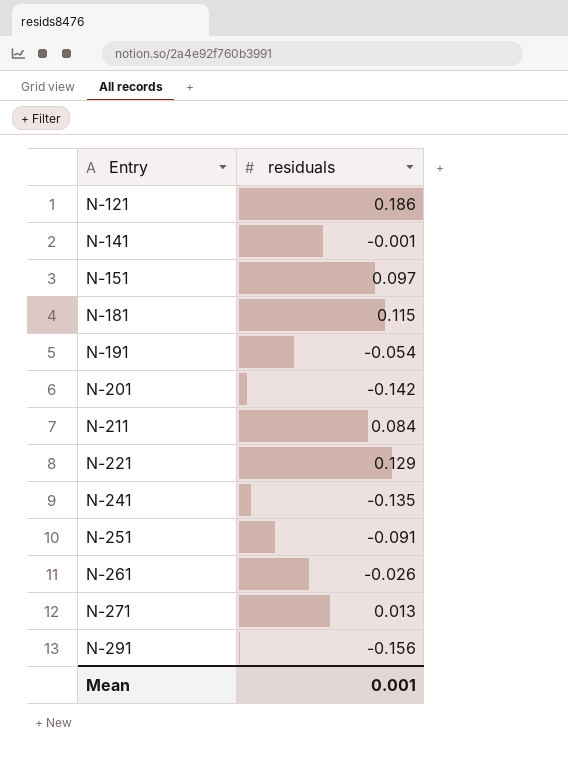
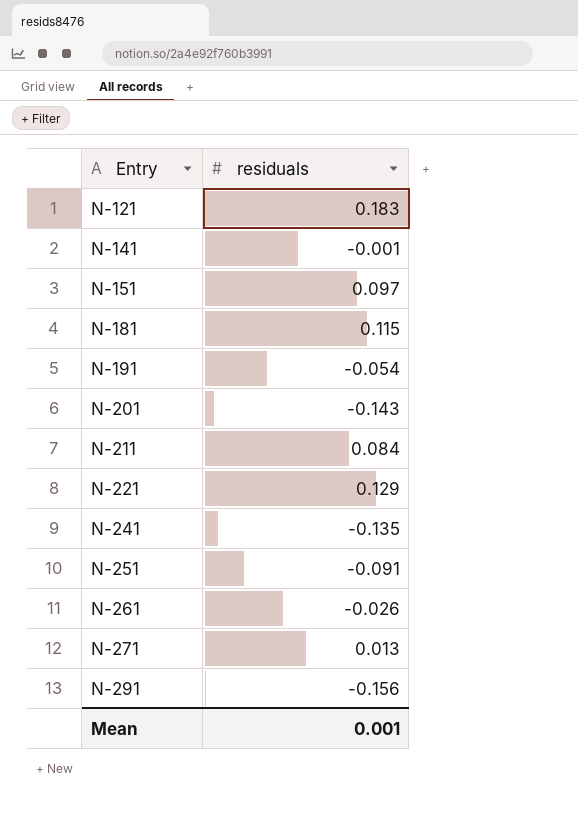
N-121 | residuals: 0.186 -> 0.183
N-201 | residuals: -0.142 -> -0.143

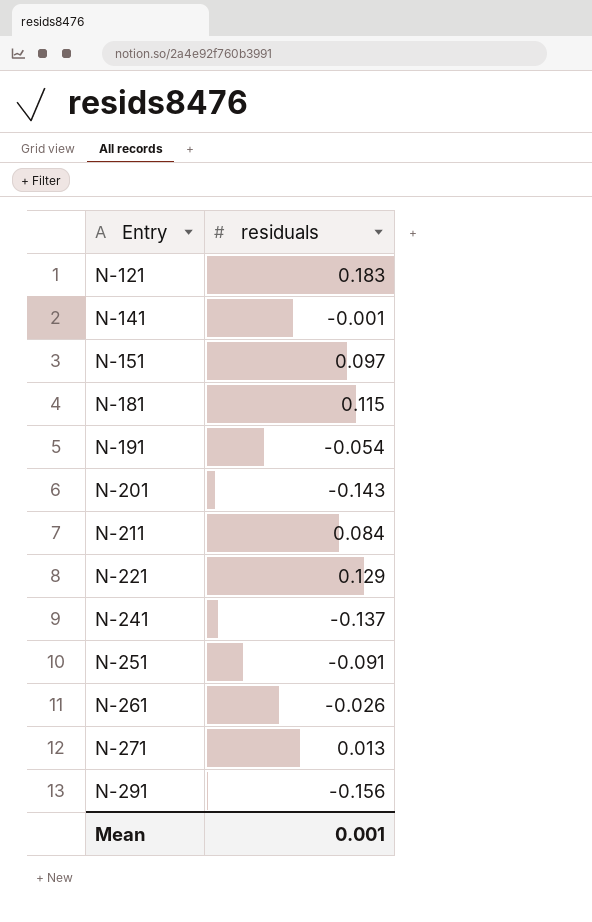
N-241 | residuals: -0.135 -> -0.137

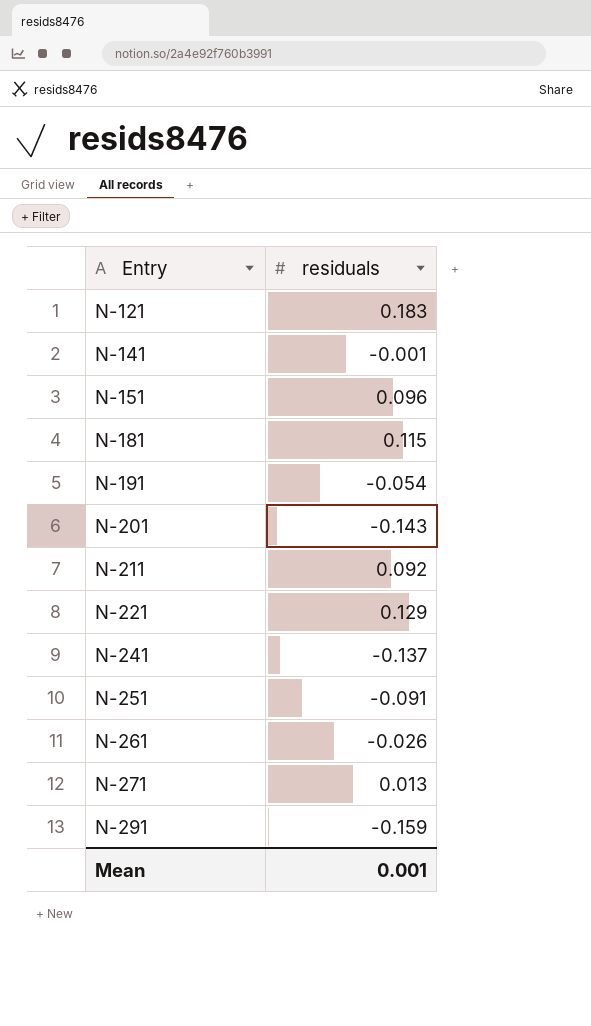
N-151 | residuals: 0.097 -> 0.096
N-211 | residuals: 0.084 -> 0.092
N-291 | residuals: -0.156 -> -0.159

